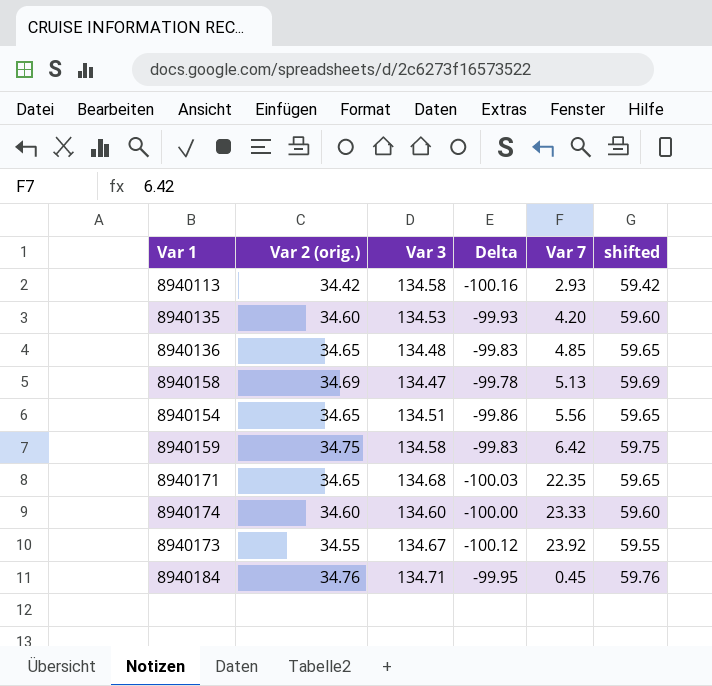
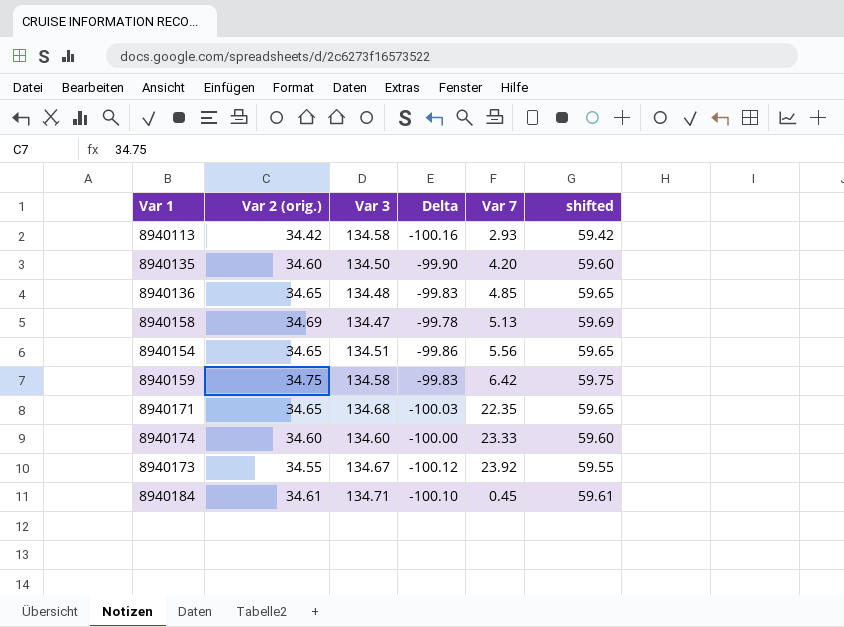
8940135 | Var 3: 134.53 -> 134.50
8940135 | Delta: -99.93 -> -99.90
8940184 | Var 2 (orig.): 34.76 -> 34.61
8940184 | Delta: -99.95 -> -100.10
8940184 | shifted: 59.76 -> 59.61

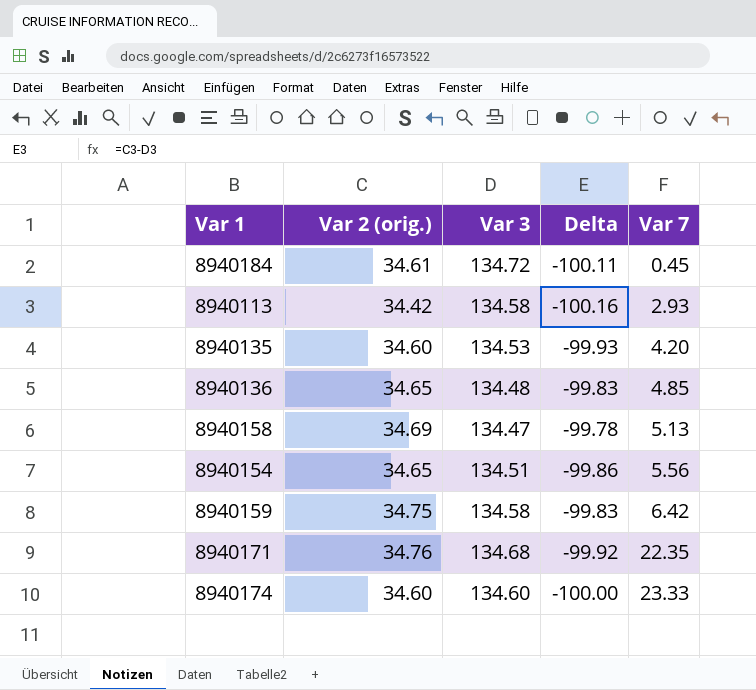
row order: none -> Var 7 ascending
column shifted | formula: [Var 2 (orig.)] + 25 -> none
row 8940173: 34.55 | 134.67 | -100.12 | 23.92 | 59.55 -> none
8940184 | Var 3: 134.71 -> 134.72
8940184 | Delta: -100.10 -> -100.11
8940135 | Var 3: 134.50 -> 134.53
8940135 | Delta: -99.90 -> -99.93
8940171 | Var 2 (orig.): 34.65 -> 34.76
8940171 | Delta: -100.03 -> -99.92

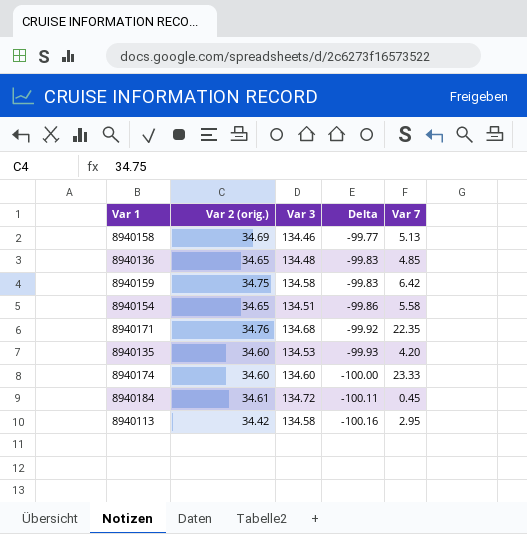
row order: Var 7 ascending -> Delta descending
8940158 | Var 3: 134.47 -> 134.46
8940158 | Delta: -99.78 -> -99.77
8940154 | Var 7: 5.56 -> 5.58
8940113 | Var 7: 2.93 -> 2.95

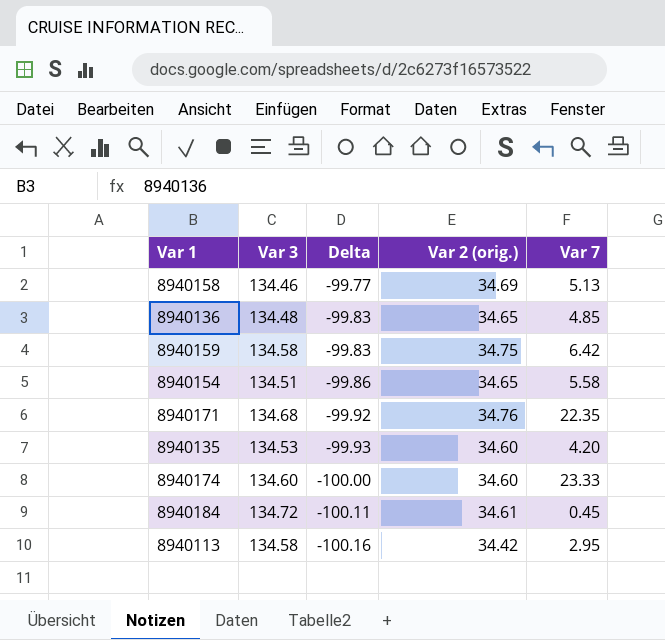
column Var 2 (orig.) | position: 2 -> 4

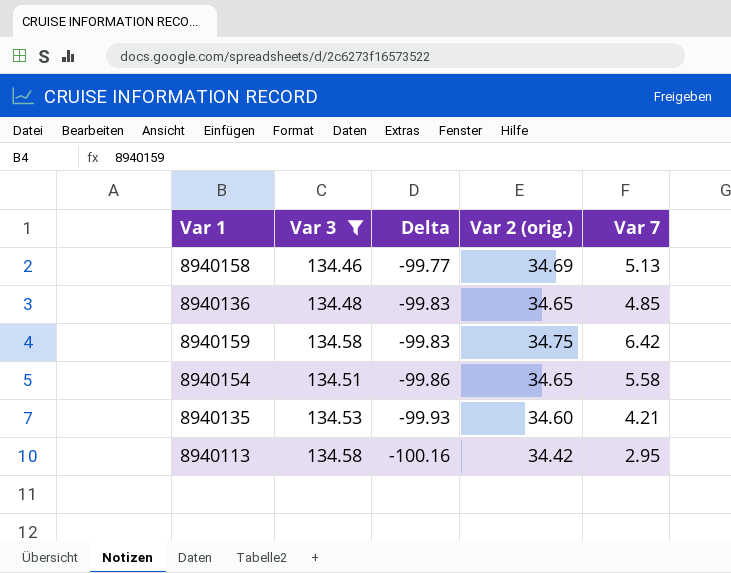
filter: none -> Var 3 <= 134.58
8940135 | Var 7: 4.20 -> 4.21

